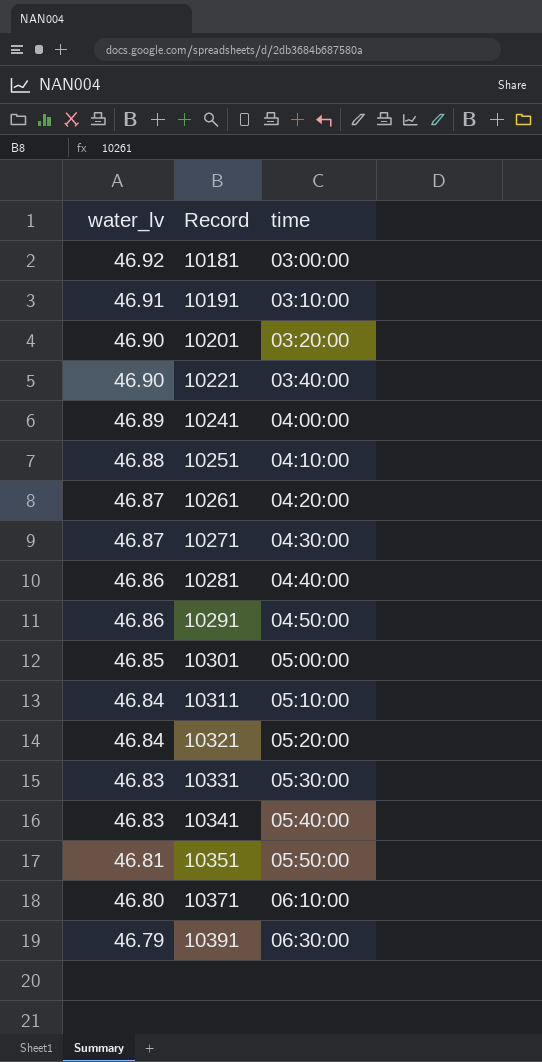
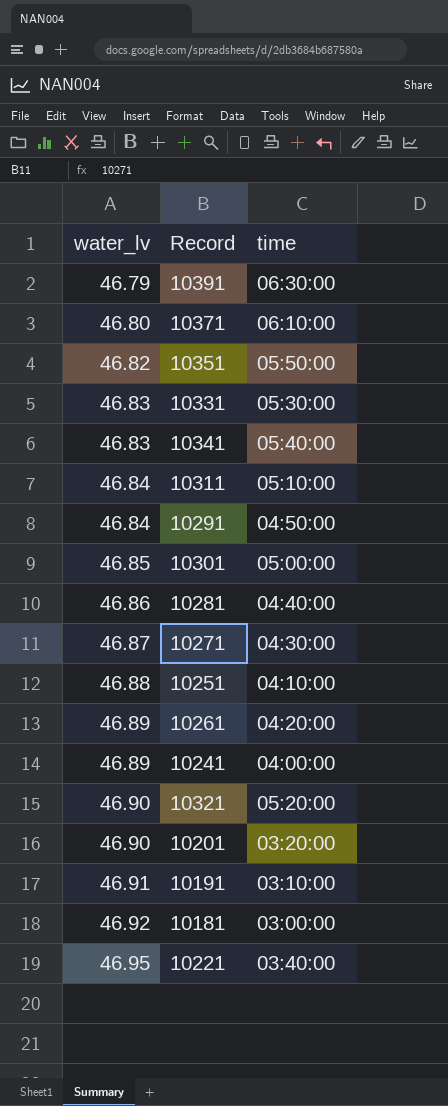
row order: water_lv descending -> water_lv ascending
10351 | water_lv: 46.81 -> 46.82
10291 | water_lv: 46.86 -> 46.84
10261 | water_lv: 46.87 -> 46.89
10321 | water_lv: 46.84 -> 46.90
10221 | water_lv: 46.90 -> 46.95

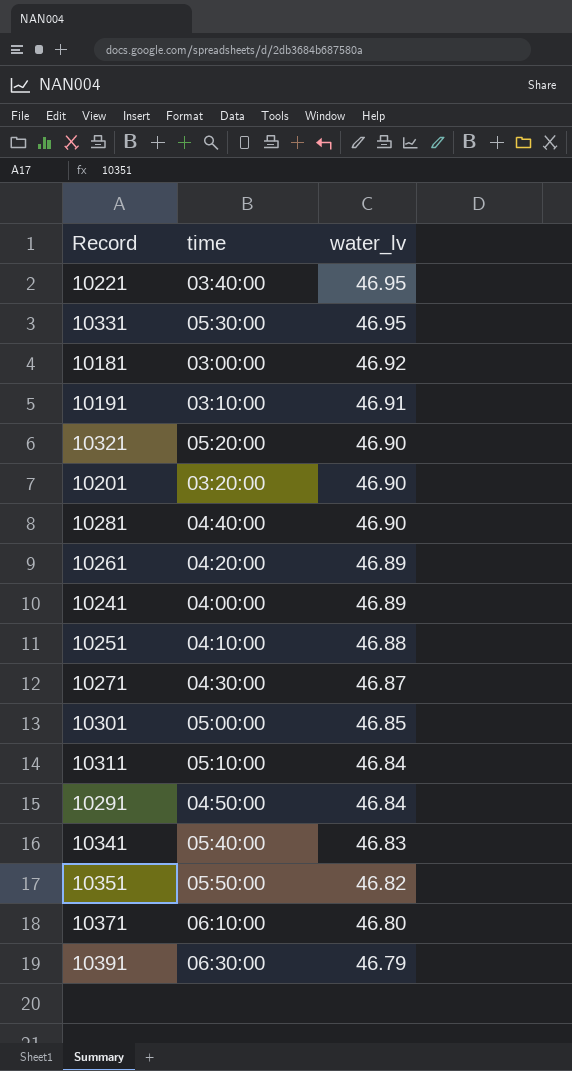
row order: water_lv ascending -> water_lv descending
column water_lv | position: 1 -> 3
10331 | water_lv: 46.83 -> 46.95
10281 | water_lv: 46.86 -> 46.90

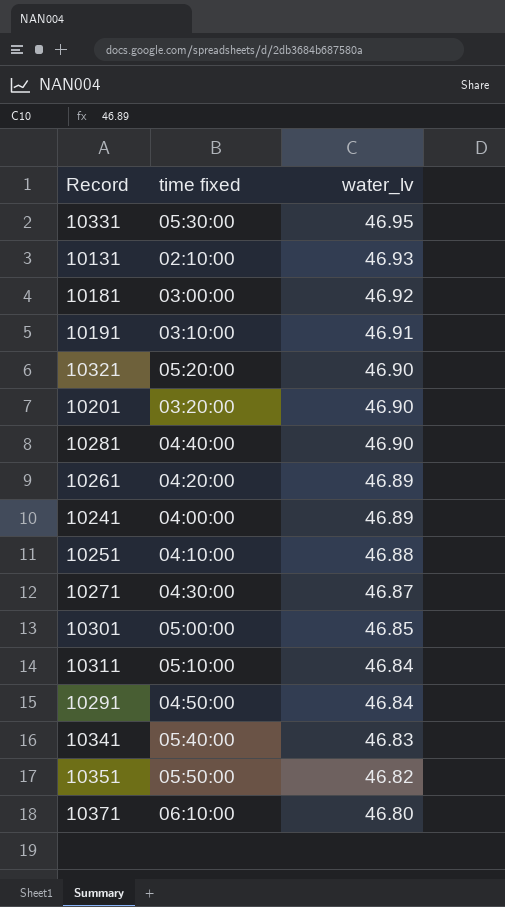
column name: time -> time fixed
row 10221: 03:40:00 | 46.95 -> none
row 10391: 06:30:00 | 46.79 -> none
row 10131: none -> 02:10:00 | 46.93

